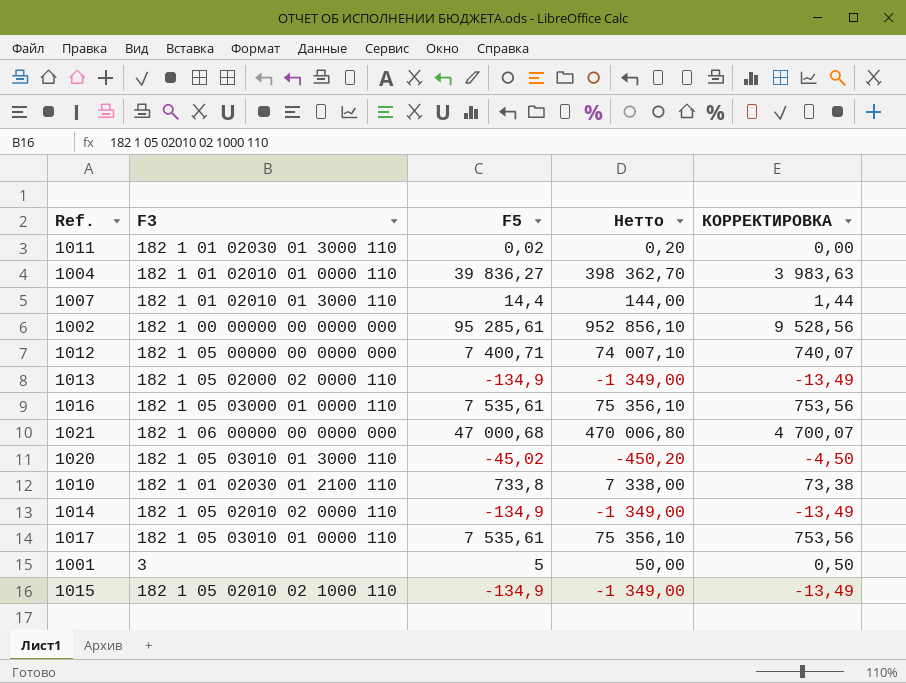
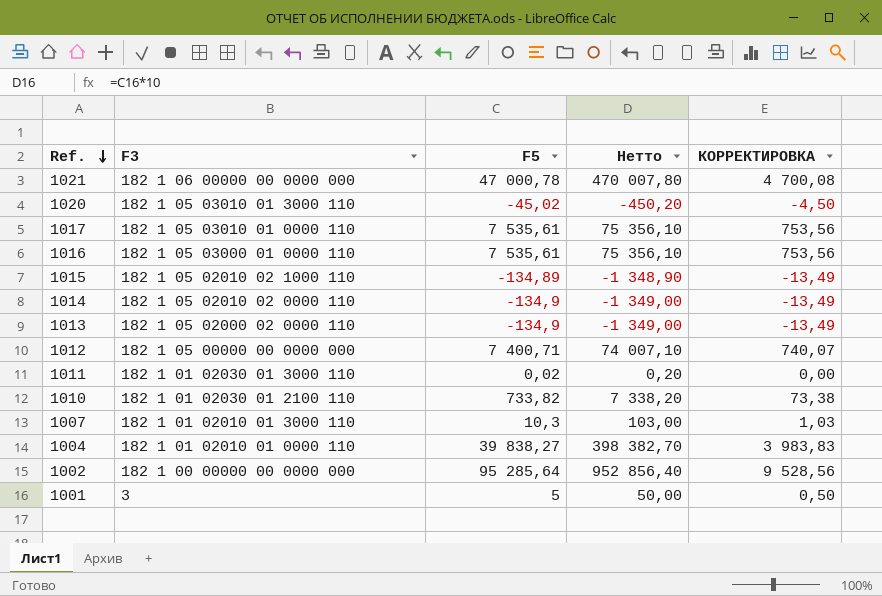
row order: none -> Ref. descending
1021 | F5: 47 000,68 -> 47 000,78
1021 | Нетто: 470 006,80 -> 470 007,80
1021 | КОРРЕКТИРОВКА: 4 700,07 -> 4 700,08
1015 | F5: -134,9 -> -134,89
1015 | Нетто: -1 349,00 -> -1 348,90
1010 | F5: 733,8 -> 733,82
1010 | Нетто: 7 338,00 -> 7 338,20
1007 | F5: 14,4 -> 10,3
1007 | Нетто: 144,00 -> 103,00
1007 | КОРРЕКТИРОВКА: 1,44 -> 1,03
1004 | F5: 39 836,27 -> 39 838,27
1004 | Нетто: 398 362,70 -> 398 382,70
1004 | КОРРЕКТИРОВКА: 3 983,63 -> 3 983,83
1002 | F5: 95 285,61 -> 95 285,64
1002 | Нетто: 952 856,10 -> 952 856,40

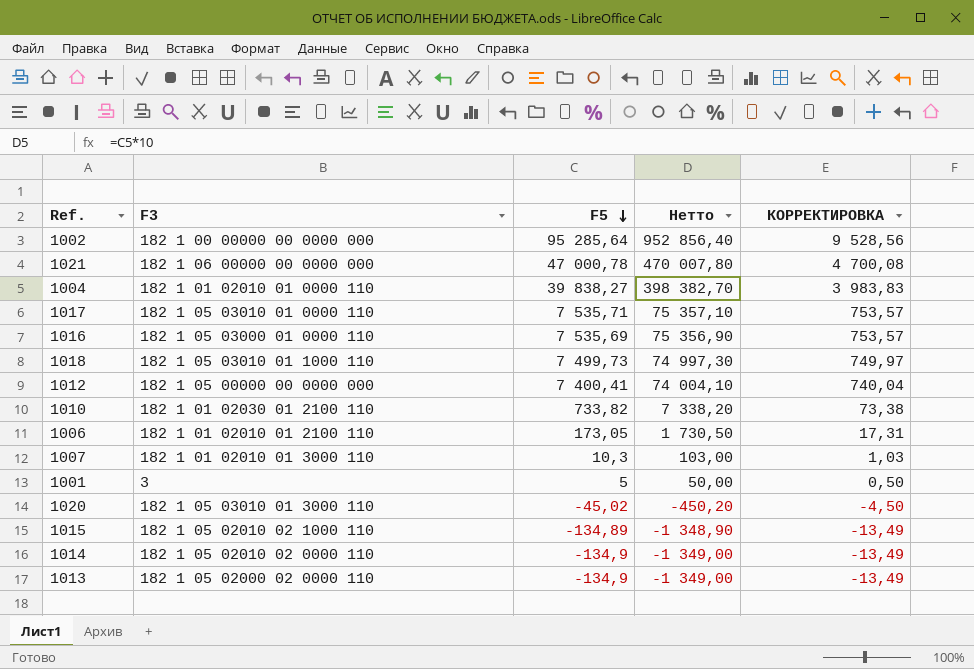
row order: Ref. descending -> F5 descending
row 1011: 182 1 01 02030 01 3000 110 | 0,02 | 0,20 | 0,00 -> none
1017 | F5: 7 535,61 -> 7 535,71
1017 | Нетто: 75 356,10 -> 75 357,10
1017 | КОРРЕКТИРОВКА: 753,56 -> 753,57
1016 | F5: 7 535,61 -> 7 535,69
1016 | Нетто: 75 356,10 -> 75 356,90
1016 | КОРРЕКТИРОВКА: 753,56 -> 753,57
row 1018: none -> 182 1 05 03010 01 1000 110 | 7 499,73 | 74 997,30 | 749,97
1012 | F5: 7 400,71 -> 7 400,41
1012 | Нетто: 74 007,10 -> 74 004,10
1012 | КОРРЕКТИРОВКА: 740,07 -> 740,04
row 1006: none -> 182 1 01 02010 01 2100 110 | 173,05 | 1 730,50 | 17,31

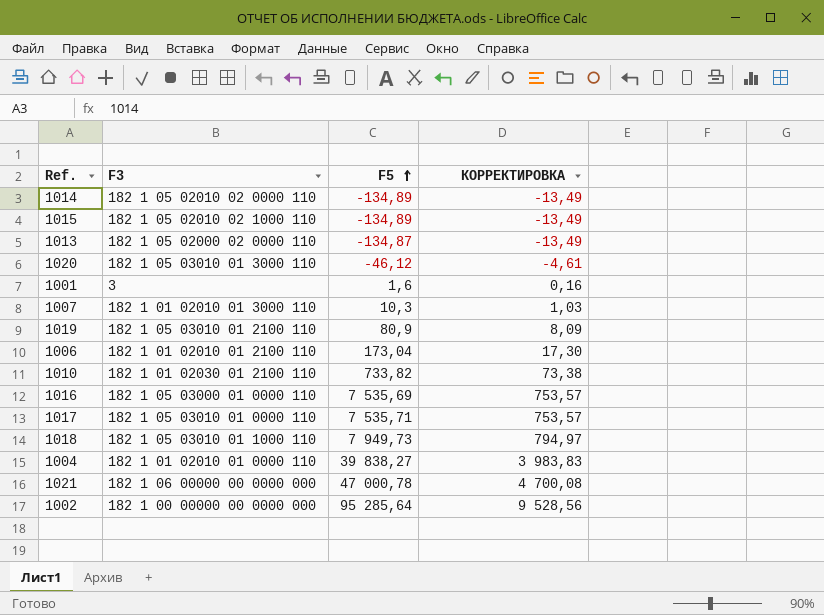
row order: F5 descending -> F5 ascending
column Нетто | formula: [F5] * 10 -> none
row 1012: 182 1 05 00000 00 0000 000 | 7 400,41 | 74 004,10 | 740,04 -> none
1014 | F5: -134,9 -> -134,89
1013 | F5: -134,9 -> -134,87
1020 | F5: -45,02 -> -46,12
1020 | КОРРЕКТИРОВКА: -4,50 -> -4,61
1001 | F5: 5 -> 1,6
1001 | КОРРЕКТИРОВКА: 0,50 -> 0,16
row 1019: none -> 182 1 05 03010 01 2100 110 | 80,9 | 8,09
1006 | F5: 173,05 -> 173,04
1006 | КОРРЕКТИРОВКА: 17,31 -> 17,30
1018 | F5: 7 499,73 -> 7 949,73
1018 | КОРРЕКТИРОВКА: 749,97 -> 794,97

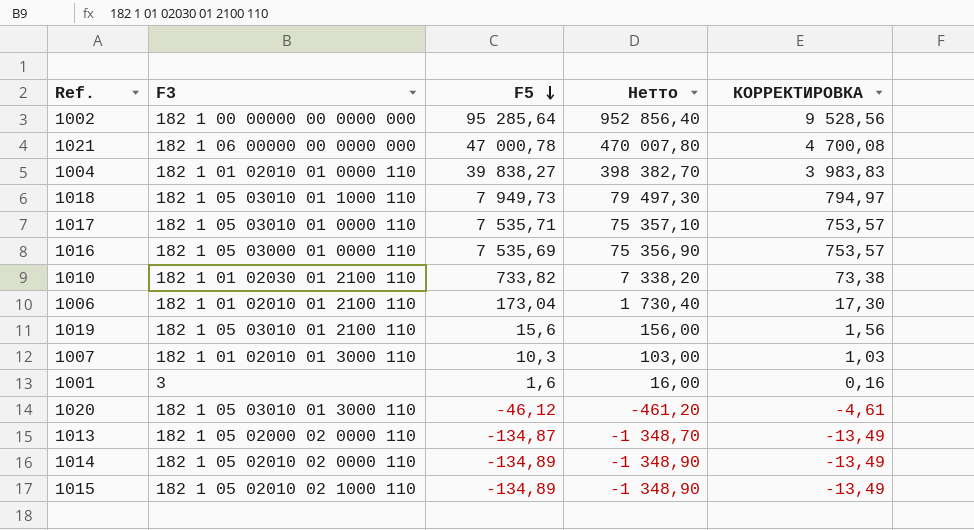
row order: F5 ascending -> F5 descending
column Нетто | formula: none -> [F5] * 10
1019 | F5: 80,9 -> 15,6
1019 | КОРРЕКТИРОВКА: 8,09 -> 1,56

